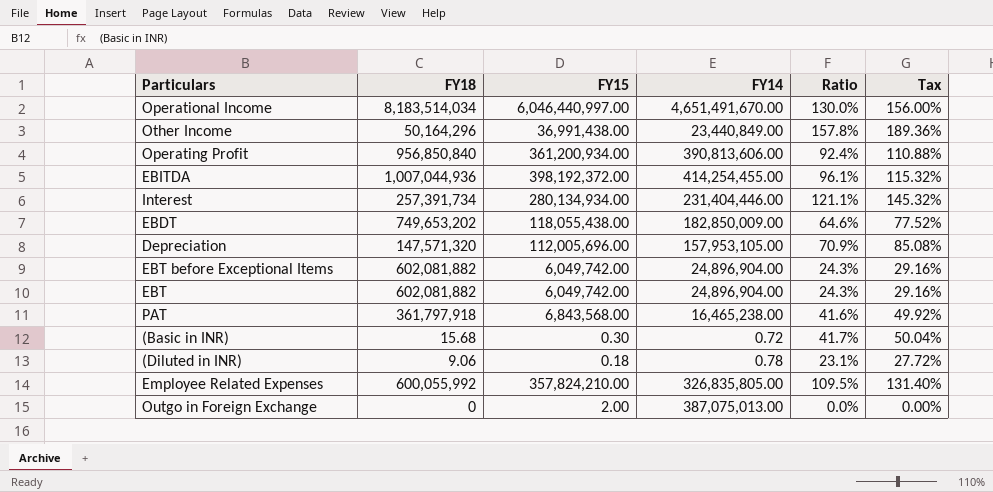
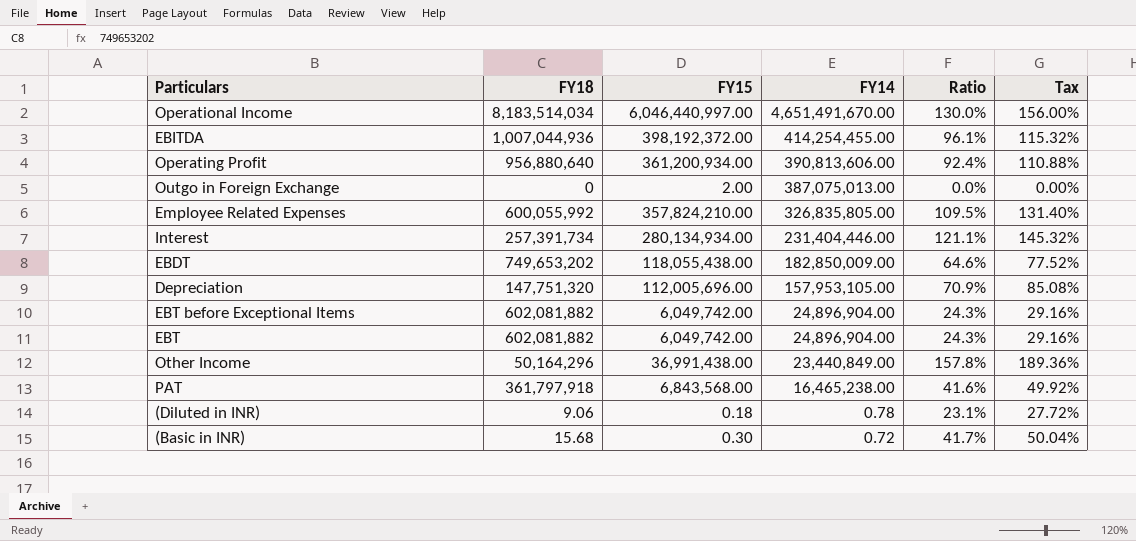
row order: none -> FY14 descending
Operating Profit | FY18: 956,850,840 -> 956,880,640
Depreciation | FY18: 147,571,320 -> 147,751,320

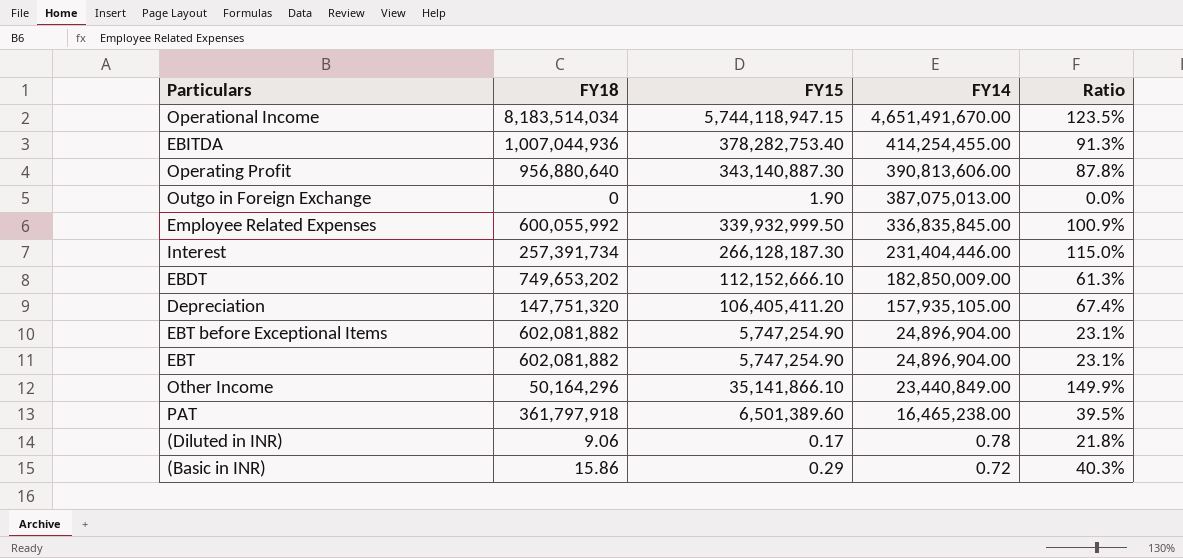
column Tax | formula: [Ratio] * 1.2 -> none
Operational Income | FY15: 6,046,440,997.00 -> 5,744,118,947.15
Operational Income | Ratio: 130.0% -> 123.5%
EBITDA | FY15: 398,192,372.00 -> 378,282,753.40
EBITDA | Ratio: 96.1% -> 91.3%
Operating Profit | FY15: 361,200,934.00 -> 343,140,887.30
Operating Profit | Ratio: 92.4% -> 87.8%
Outgo in Foreign Exchange | FY15: 2.00 -> 1.90
Employee Related Expenses | FY15: 357,824,210.00 -> 339,932,999.50
Employee Related Expenses | FY14: 326,835,805.00 -> 336,835,845.00
Employee Related Expenses | Ratio: 109.5% -> 100.9%
Interest | FY15: 280,134,934.00 -> 266,128,187.30
Interest | Ratio: 121.1% -> 115.0%
EBDT | FY15: 118,055,438.00 -> 112,152,666.10
EBDT | Ratio: 64.6% -> 61.3%
Depreciation | FY15: 112,005,696.00 -> 106,405,411.20
Depreciation | FY14: 157,953,105.00 -> 157,935,105.00
Depreciation | Ratio: 70.9% -> 67.4%
EBT before Exceptional Items | FY15: 6,049,742.00 -> 5,747,254.90
EBT before Exceptional Items | Ratio: 24.3% -> 23.1%
EBT | FY15: 6,049,742.00 -> 5,747,254.90
EBT | Ratio: 24.3% -> 23.1%
Other Income | FY15: 36,991,438.00 -> 35,141,866.10
Other Income | Ratio: 157.8% -> 149.9%
PAT | FY15: 6,843,568.00 -> 6,501,389.60
PAT | Ratio: 41.6% -> 39.5%
(Diluted in INR) | FY15: 0.18 -> 0.17
(Diluted in INR) | Ratio: 23.1% -> 21.8%
(Basic in INR) | FY18: 15.68 -> 15.86
(Basic in INR) | FY15: 0.30 -> 0.29
(Basic in INR) | Ratio: 41.7% -> 40.3%

